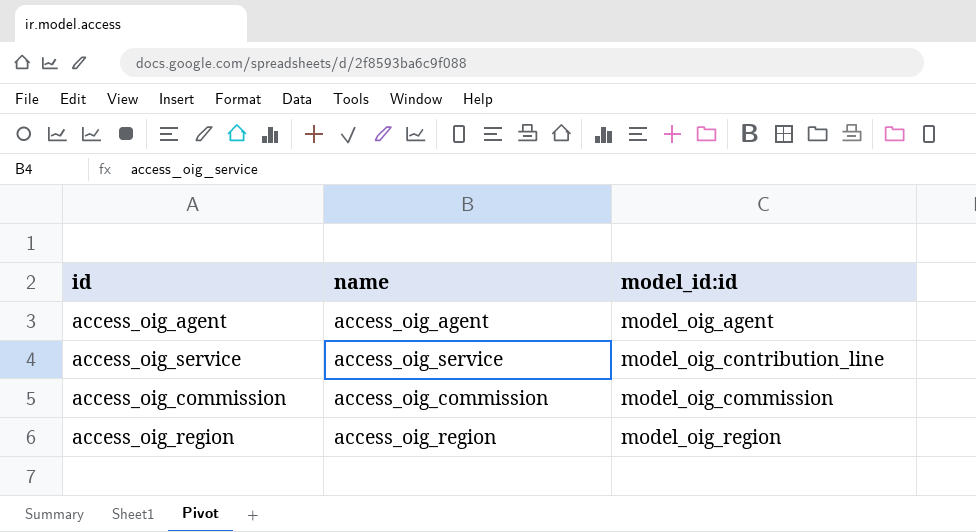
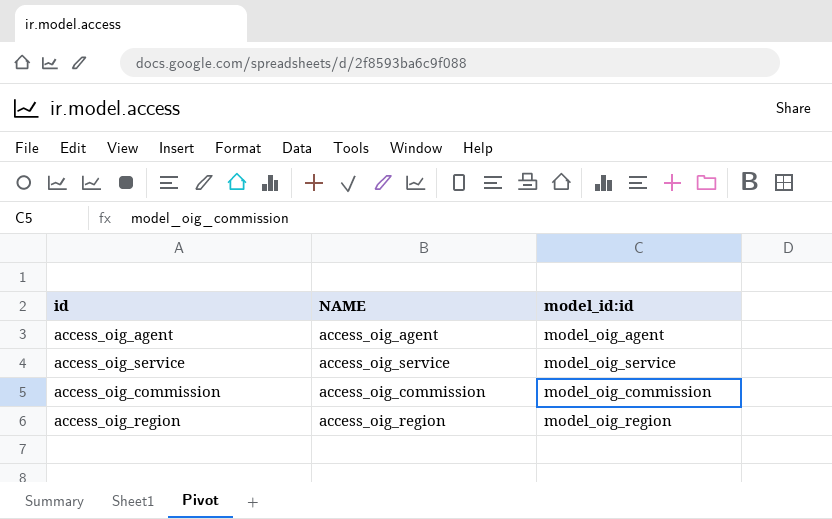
column name: name -> NAME
access_oig_service | model_id:id: model_oig_contribution_line -> model_oig_service

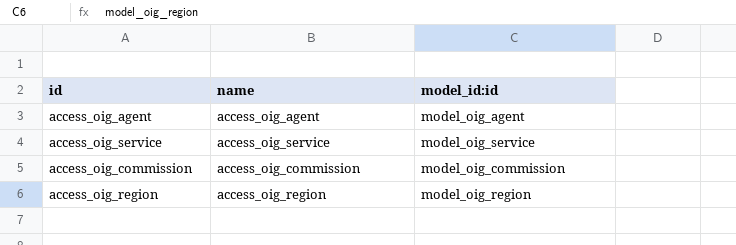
column name: NAME -> name

